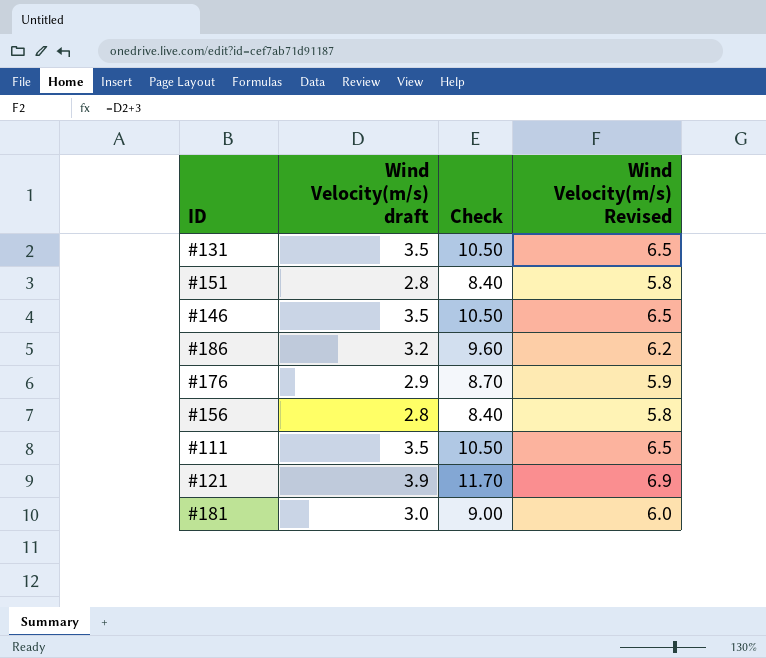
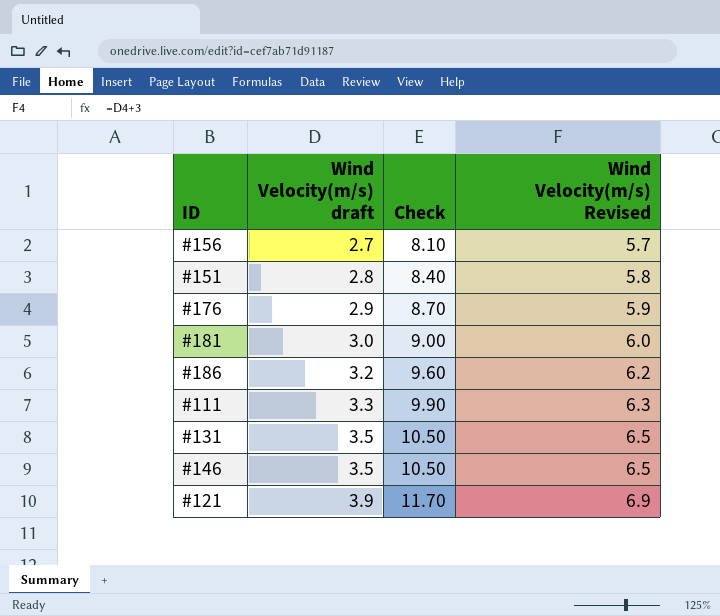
row order: none -> Wind Velocity(m/s) draft ascending
#156 | Wind Velocity(m/s) draft: 2.8 -> 2.7
#156 | Check: 8.40 -> 8.10
#156 | Wind Velocity(m/s) Revised: 5.8 -> 5.7
#111 | Wind Velocity(m/s) draft: 3.5 -> 3.3
#111 | Check: 10.50 -> 9.90
#111 | Wind Velocity(m/s) Revised: 6.5 -> 6.3

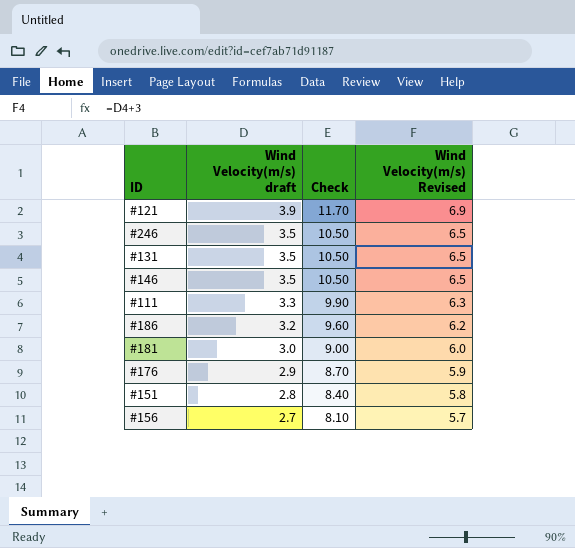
row order: Wind Velocity(m/s) draft ascending -> Wind Velocity(m/s) draft descending
row #246: none -> 3.5 | 10.50 | 6.5

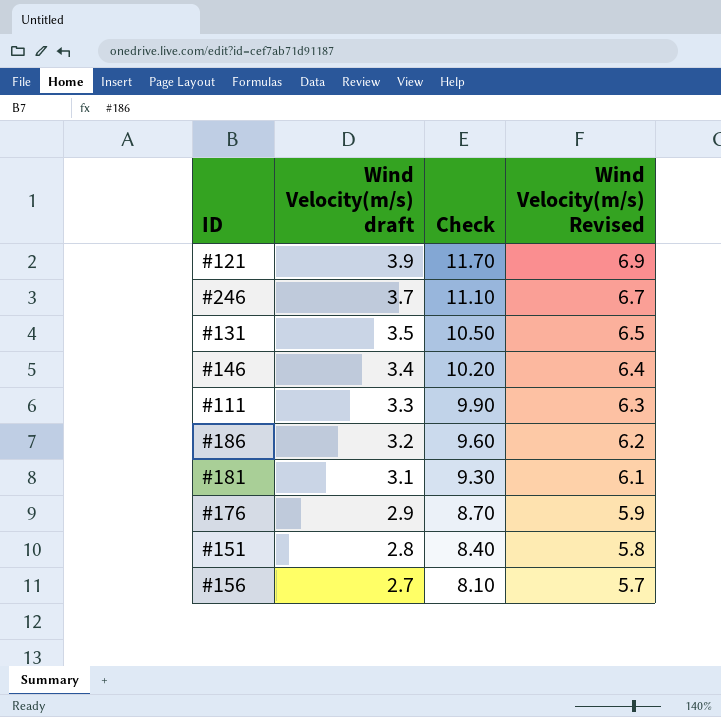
#246 | Wind Velocity(m/s) draft: 3.5 -> 3.7
#246 | Check: 10.50 -> 11.10
#246 | Wind Velocity(m/s) Revised: 6.5 -> 6.7
#146 | Wind Velocity(m/s) draft: 3.5 -> 3.4
#146 | Check: 10.50 -> 10.20
#146 | Wind Velocity(m/s) Revised: 6.5 -> 6.4
#181 | Wind Velocity(m/s) draft: 3.0 -> 3.1
#181 | Check: 9.00 -> 9.30
#181 | Wind Velocity(m/s) Revised: 6.0 -> 6.1

